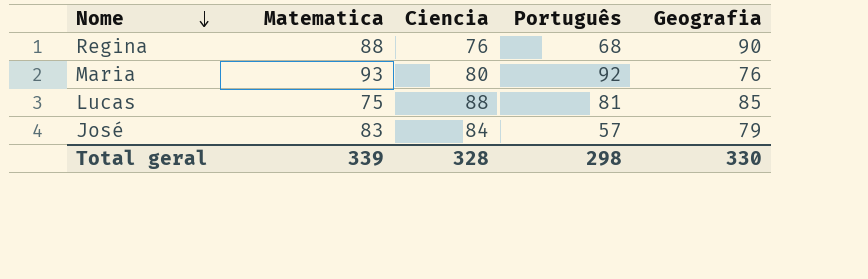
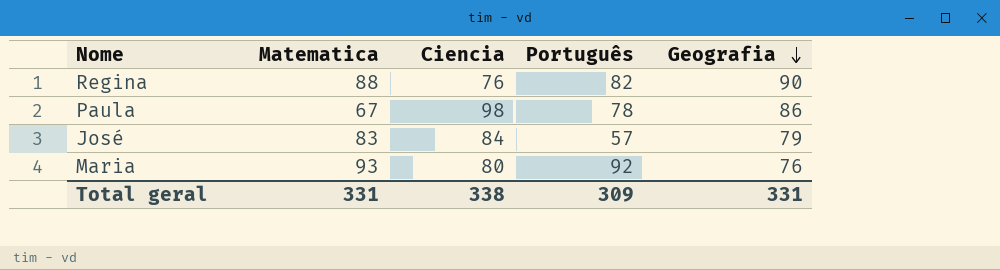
row order: Nome descending -> Geografia descending
row Lucas: 75 | 88 | 81 | 85 -> none
Regina | Português: 68 -> 82
row Paula: none -> 67 | 98 | 78 | 86
Total geral | Matematica: 339 -> 331
Total geral | Ciencia: 328 -> 338
Total geral | Português: 298 -> 309
Total geral | Geografia: 330 -> 331

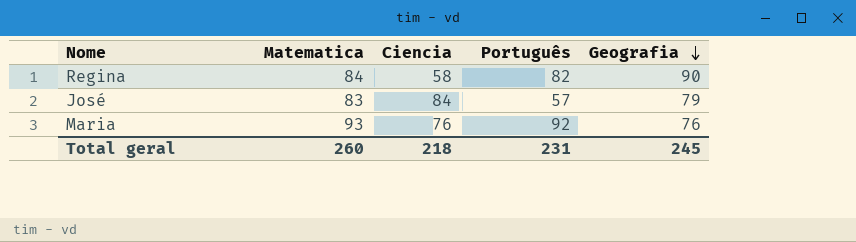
row Paula: 67 | 98 | 78 | 86 -> none
Regina | Matematica: 88 -> 84
Regina | Ciencia: 76 -> 58
Maria | Ciencia: 80 -> 76
Total geral | Matematica: 331 -> 260
Total geral | Ciencia: 338 -> 218
Total geral | Português: 309 -> 231
Total geral | Geografia: 331 -> 245

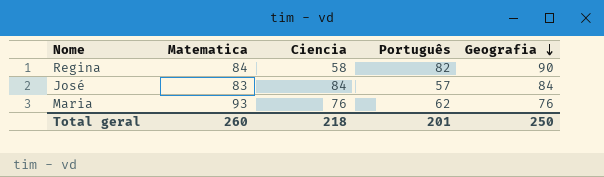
José | Geografia: 79 -> 84
Maria | Português: 92 -> 62
Total geral | Português: 231 -> 201
Total geral | Geografia: 245 -> 250

